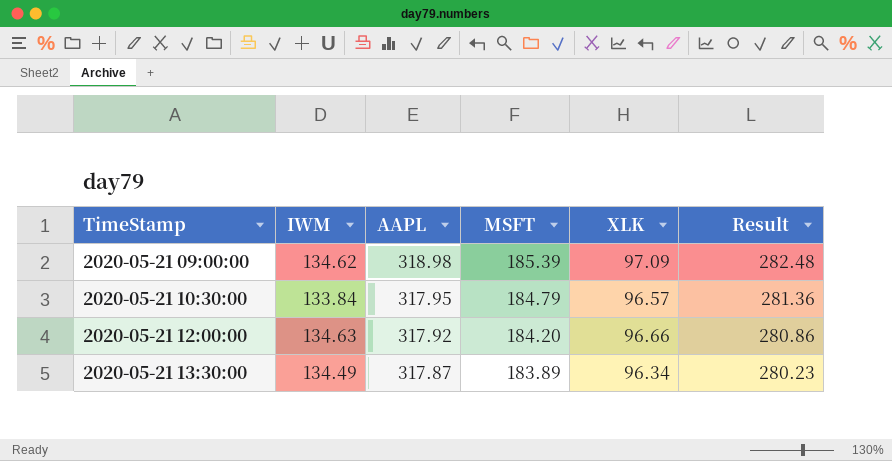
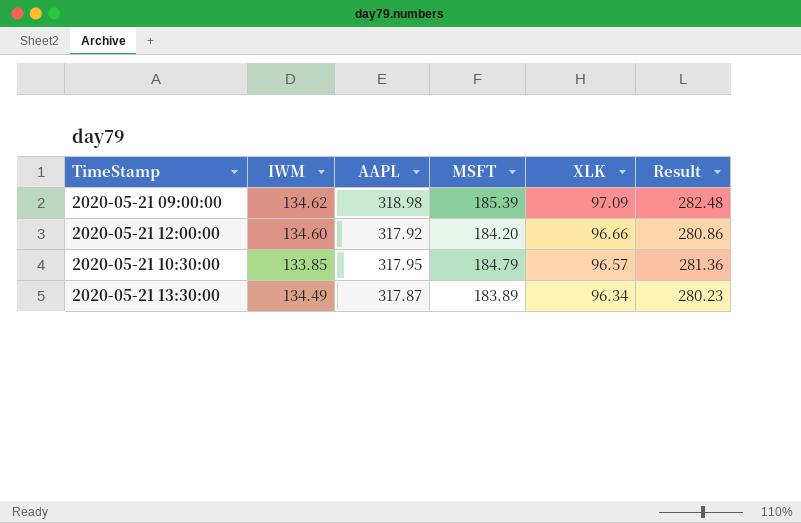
row order: TimeStamp ascending -> XLK descending
2020-05-21 12:00:00 | IWM: 134.63 -> 134.60
2020-05-21 10:30:00 | IWM: 133.84 -> 133.85

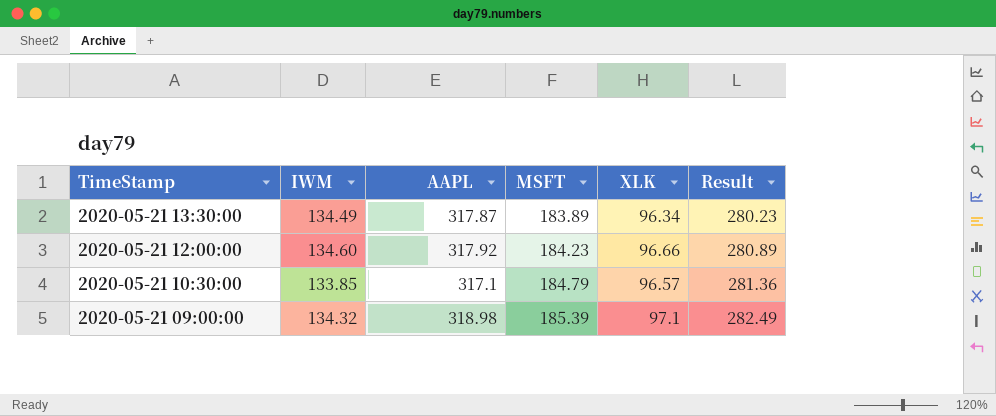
row order: XLK descending -> TimeStamp descending
2020-05-21 12:00:00 | MSFT: 184.20 -> 184.23
2020-05-21 12:00:00 | Result: 280.86 -> 280.89
2020-05-21 10:30:00 | AAPL: 317.95 -> 317.1
2020-05-21 09:00:00 | IWM: 134.62 -> 134.32
2020-05-21 09:00:00 | XLK: 97.09 -> 97.1
2020-05-21 09:00:00 | Result: 282.48 -> 282.49

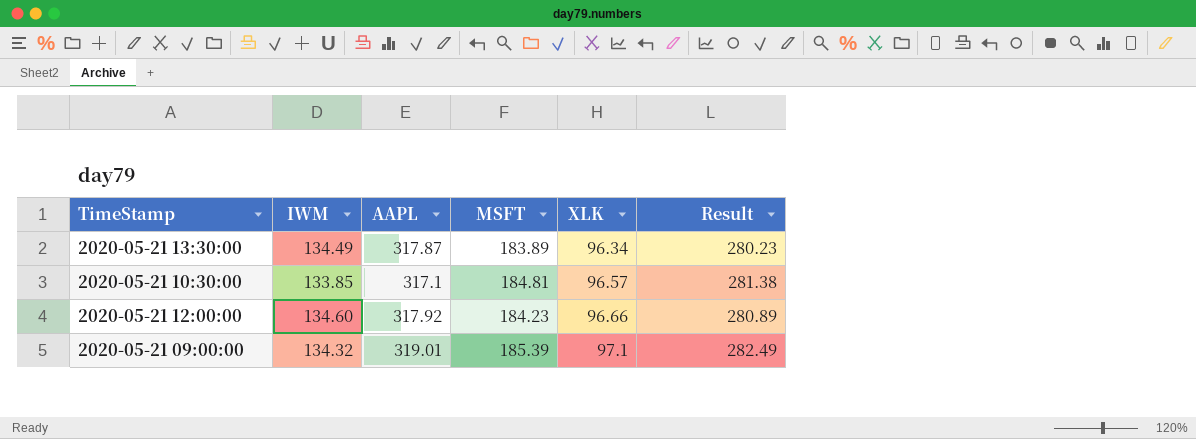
row order: TimeStamp descending -> XLK ascending
2020-05-21 10:30:00 | MSFT: 184.79 -> 184.81
2020-05-21 10:30:00 | Result: 281.36 -> 281.38
2020-05-21 09:00:00 | AAPL: 318.98 -> 319.01

